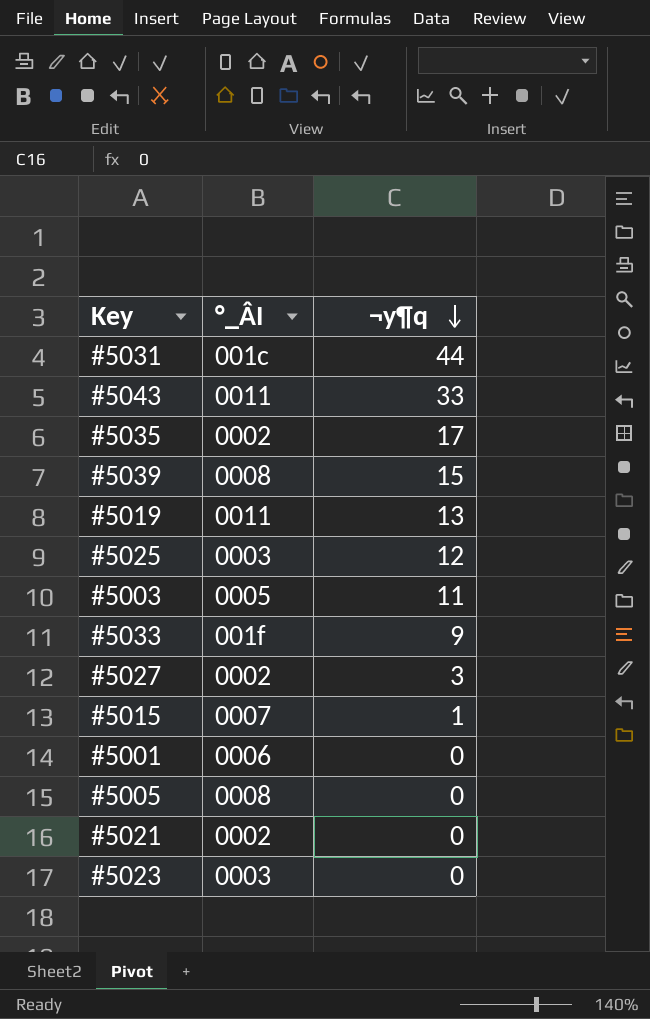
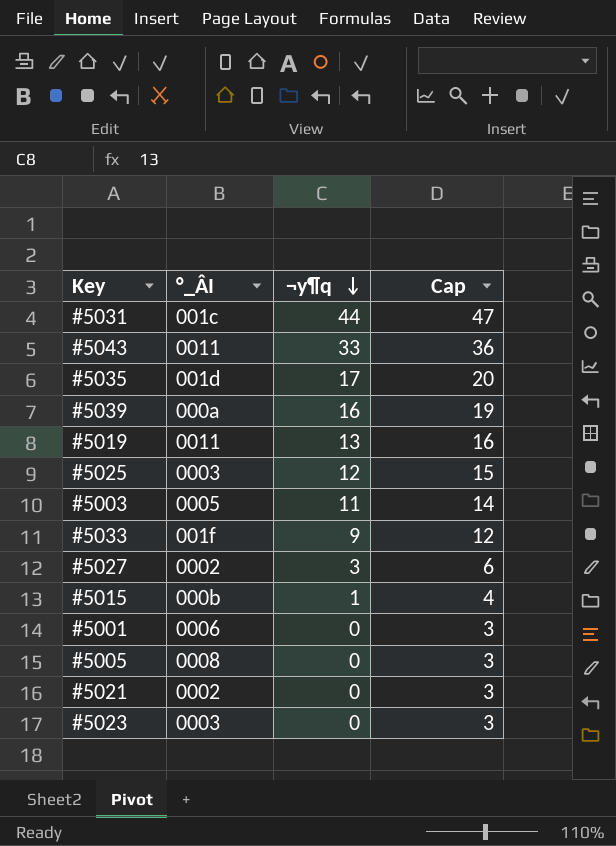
column Cap | formula: none -> [¬y¶q] + 3
#5035 | °_ÂI: 0002 -> 001d
#5039 | °_ÂI: 0008 -> 000a
#5039 | ¬y¶q: 15 -> 16
#5015 | °_ÂI: 0007 -> 000b

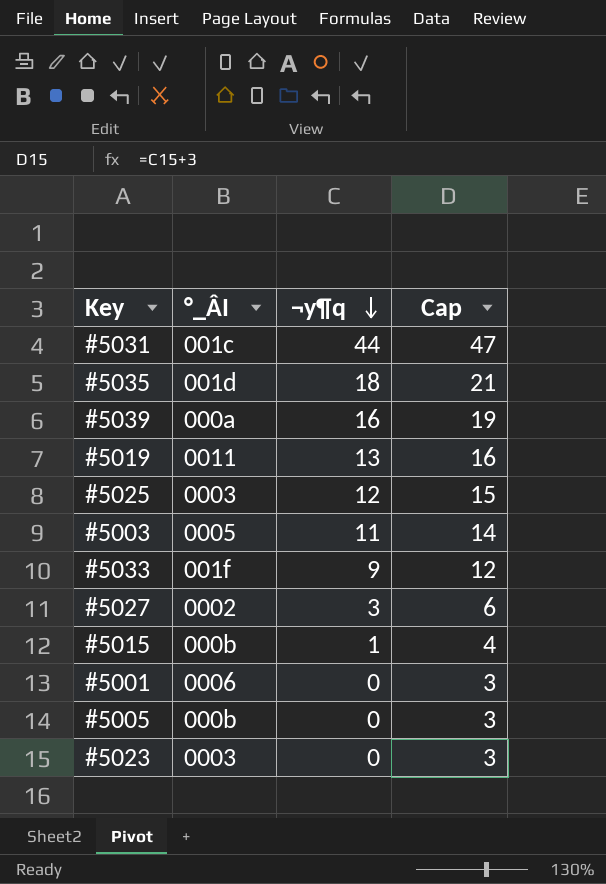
row #5043: 0011 | 33 | 36 -> none
row #5021: 0002 | 0 | 3 -> none
#5035 | ¬y¶q: 17 -> 18
#5035 | Cap: 20 -> 21
#5005 | °_ÂI: 0008 -> 000b

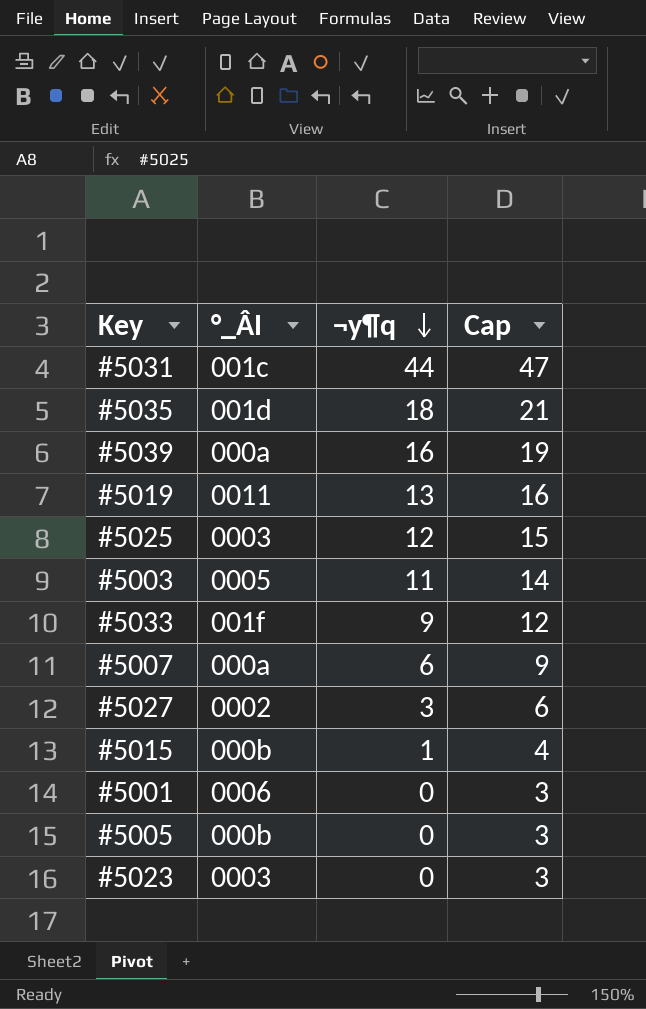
row #5007: none -> 000a | 6 | 9

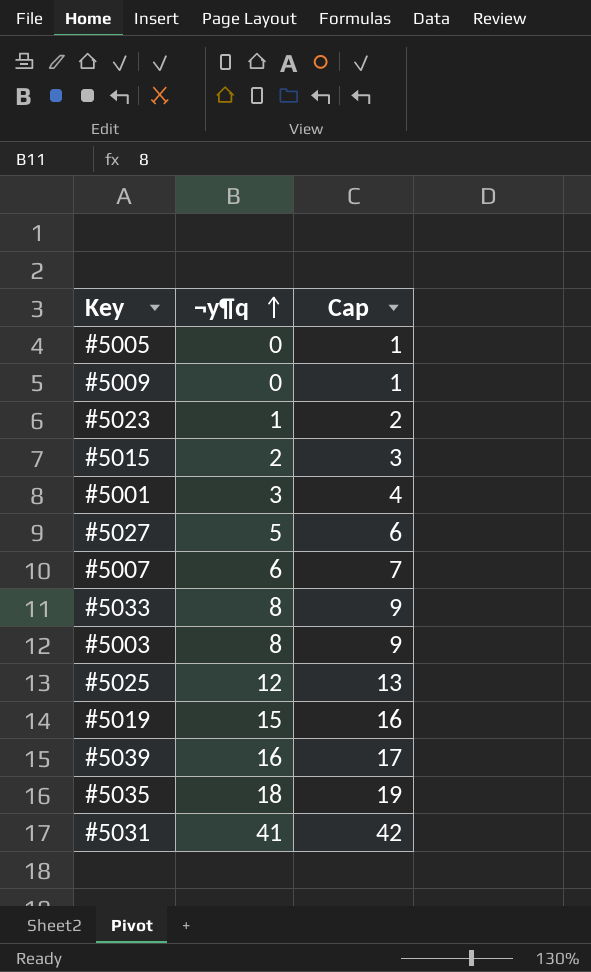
row order: ¬y¶q descending -> ¬y¶q ascending
column °_ÂI | position: 2 -> none
column Cap | formula: [¬y¶q] + 3 -> [¬y¶q] + 1
row #5009: none -> 0 | 1
#5023 | ¬y¶q: 0 -> 1
#5015 | ¬y¶q: 1 -> 2
#5001 | ¬y¶q: 0 -> 3
#5027 | ¬y¶q: 3 -> 5
#5033 | ¬y¶q: 9 -> 8
#5003 | ¬y¶q: 11 -> 8
#5019 | ¬y¶q: 13 -> 15
#5031 | ¬y¶q: 44 -> 41

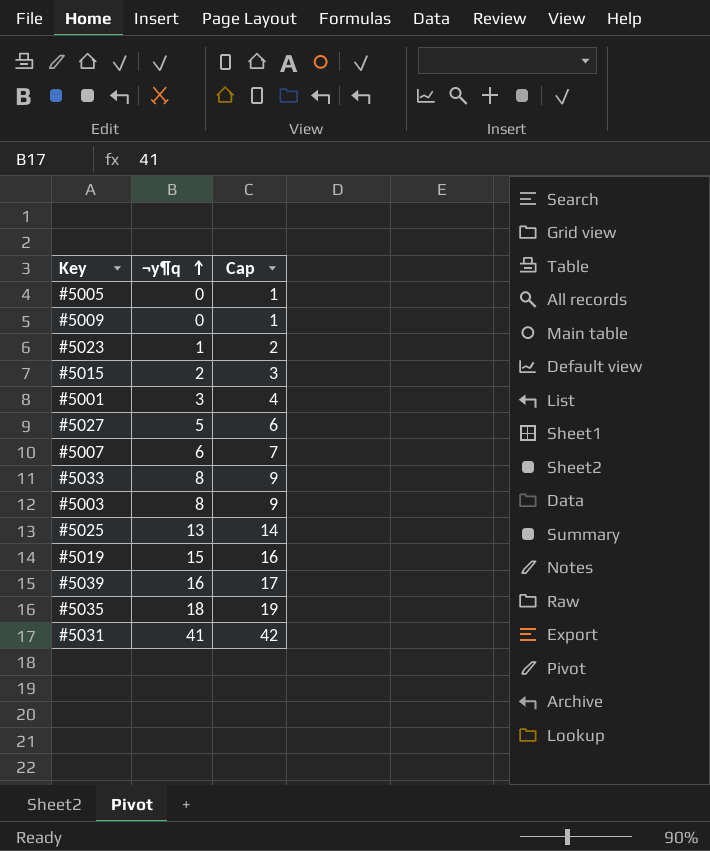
#5025 | ¬y¶q: 12 -> 13
#5025 | Cap: 13 -> 14

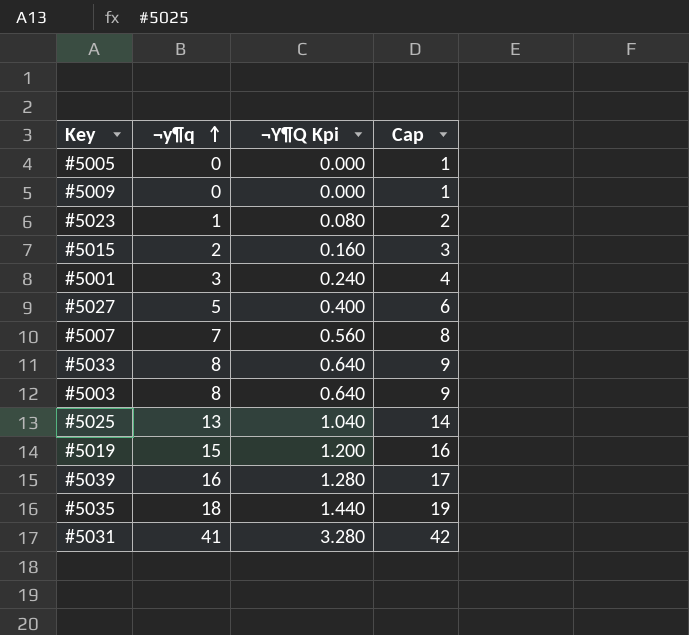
column ¬Y¶Q Kpi | formula: none -> [¬y¶q] * 0.08
#5007 | ¬y¶q: 6 -> 7
#5007 | Cap: 7 -> 8

